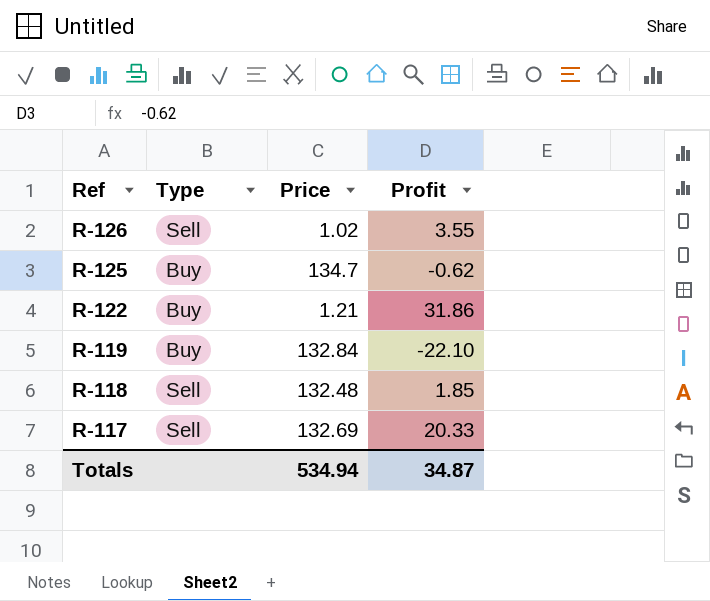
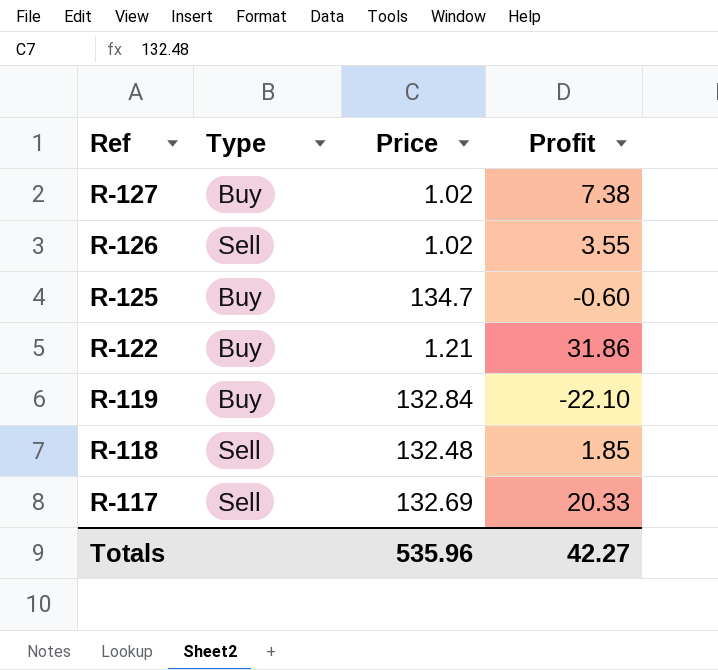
row R-127: none -> Buy | 1.02 | 7.38
R-125 | Profit: -0.62 -> -0.60
Totals | Price: 534.94 -> 535.96
Totals | Profit: 34.87 -> 42.27

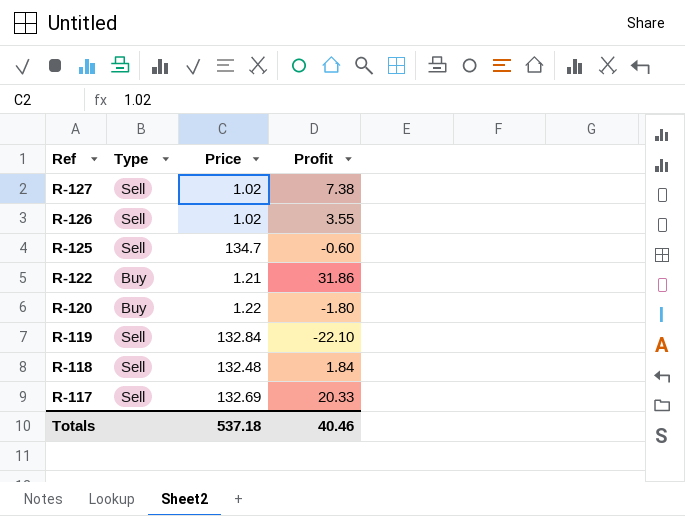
R-127 | Type: Buy -> Sell
R-125 | Type: Buy -> Sell
row R-120: none -> Buy | 1.22 | -1.80
R-119 | Type: Buy -> Sell
R-118 | Profit: 1.85 -> 1.84
Totals | Price: 535.96 -> 537.18
Totals | Profit: 42.27 -> 40.46

